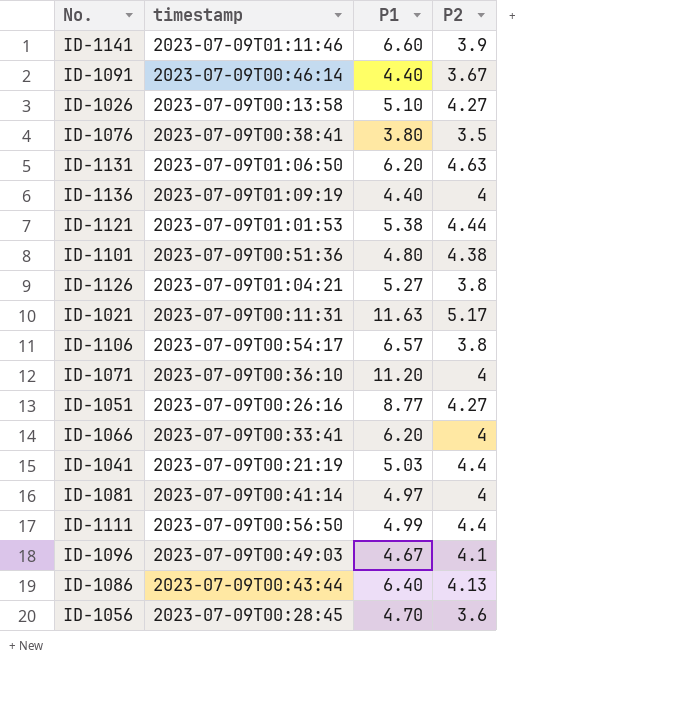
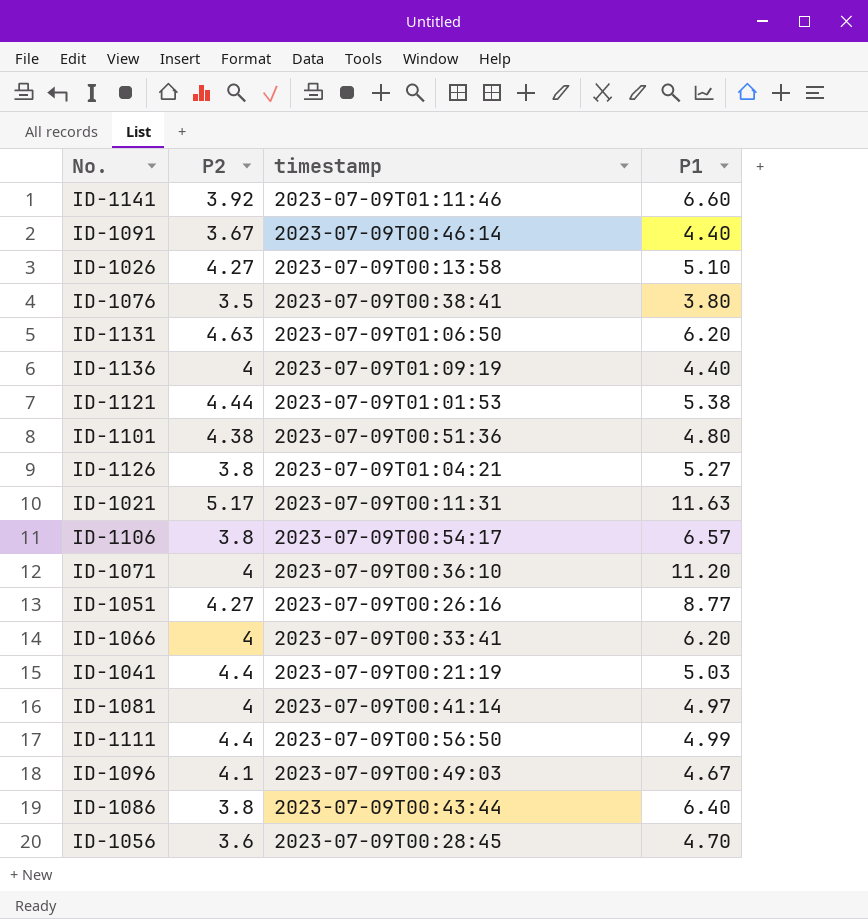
column P2 | position: 4 -> 2
ID-1141 | P2: 3.9 -> 3.92
ID-1086 | P2: 4.13 -> 3.8

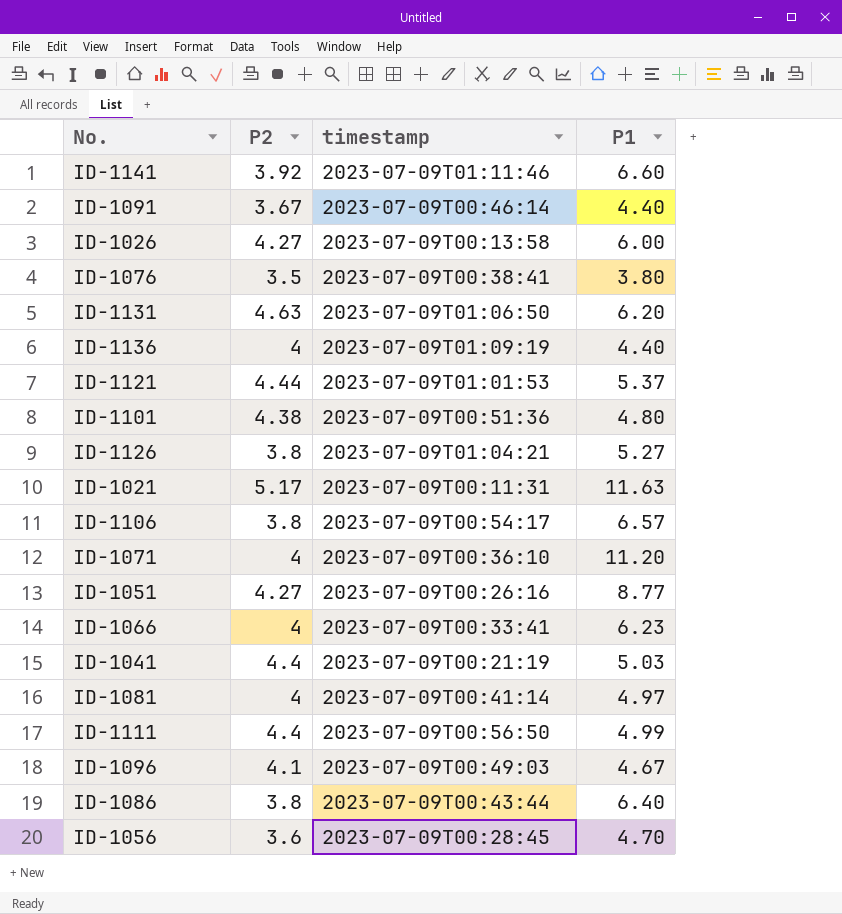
ID-1026 | P1: 5.10 -> 6.00
ID-1121 | P1: 5.38 -> 5.37
ID-1066 | P1: 6.20 -> 6.23

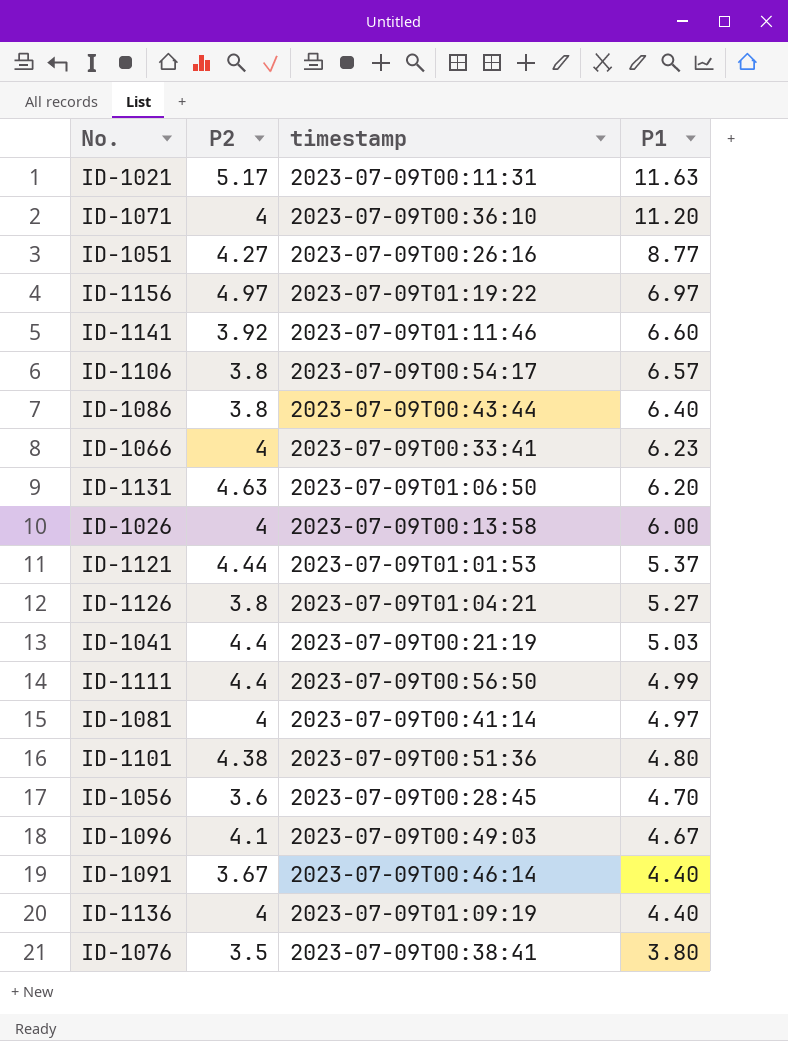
row order: none -> P1 descending
row ID-1156: none -> 4.97 | 2023-07-09T01:19:22 | 6.97
ID-1026 | P2: 4.27 -> 4

